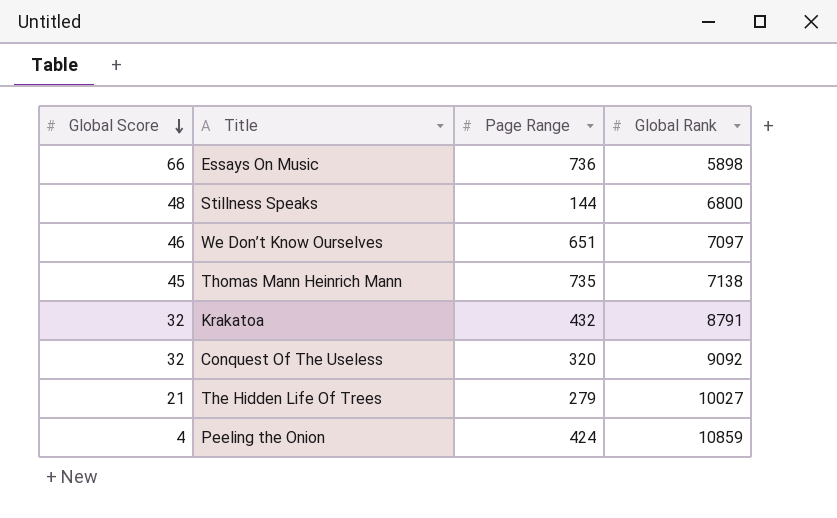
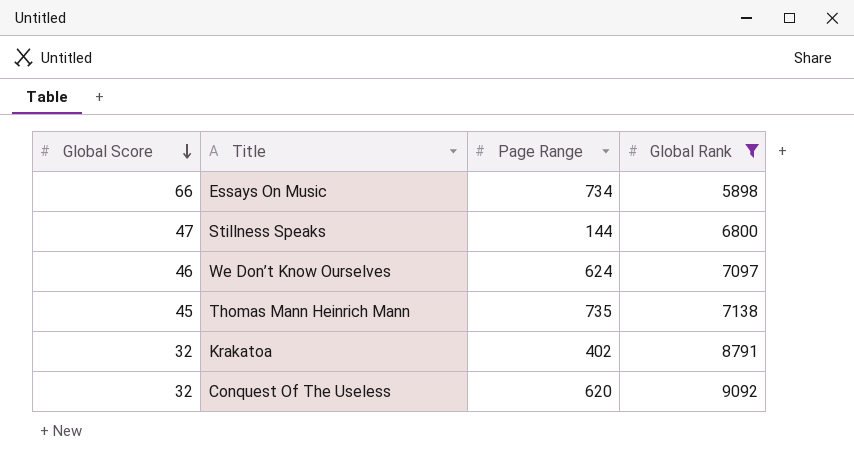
filter: none -> Global Rank <= 9092
Essays On Music | Page Range: 736 -> 734
Stillness Speaks | Global Score: 48 -> 47
We Don’t Know Ourselves | Page Range: 651 -> 624
Krakatoa | Page Range: 432 -> 402
Conquest Of The Useless | Page Range: 320 -> 620

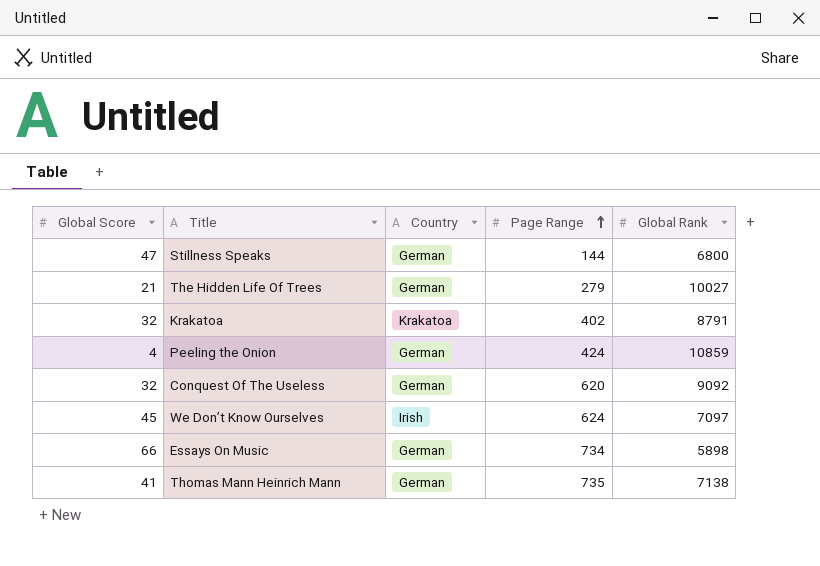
filter: Global Rank <= 9092 -> none
row order: Global Score descending -> Page Range ascending
column Country | position: none -> 3
We Don’t Know Ourselves | Global Score: 46 -> 45
Thomas Mann Heinrich Mann | Global Score: 45 -> 41

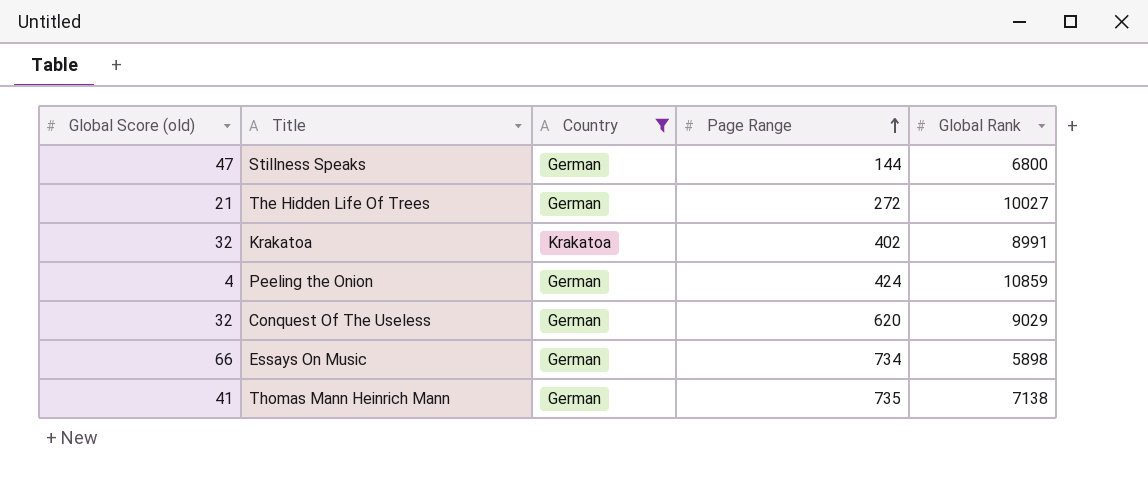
filter: none -> Country != Irish
column name: Global Score -> Global Score (old)
The Hidden Life Of Trees | Page Range: 279 -> 272
Krakatoa | Global Rank: 8791 -> 8991
Conquest Of The Useless | Global Rank: 9092 -> 9029

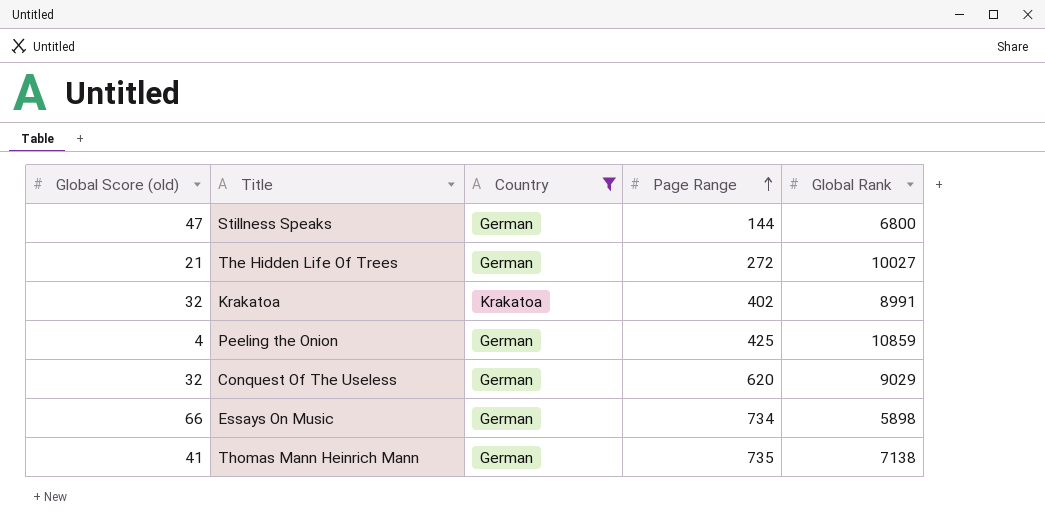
Peeling the Onion | Page Range: 424 -> 425

